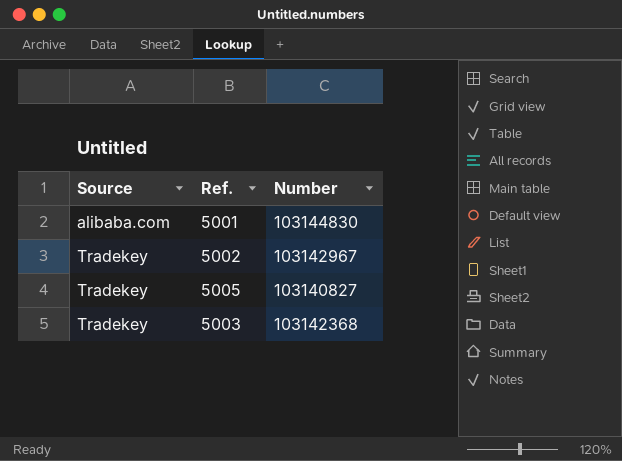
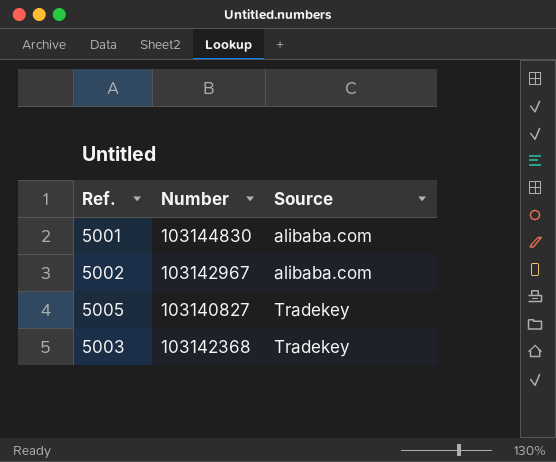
column Source | position: 1 -> 3
5002 | Source: Tradekey -> alibaba.com

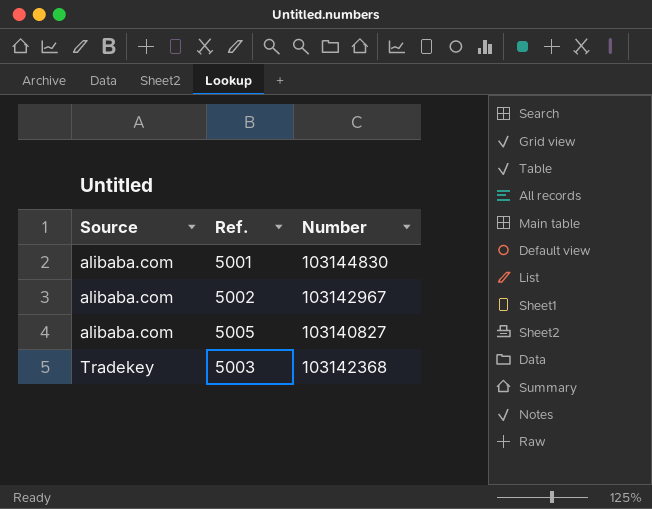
column Source | position: 3 -> 1
5005 | Source: Tradekey -> alibaba.com

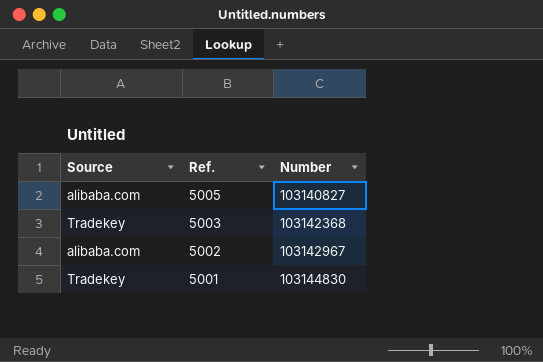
row order: Source ascending -> Ref. descending
5001 | Source: alibaba.com -> Tradekey

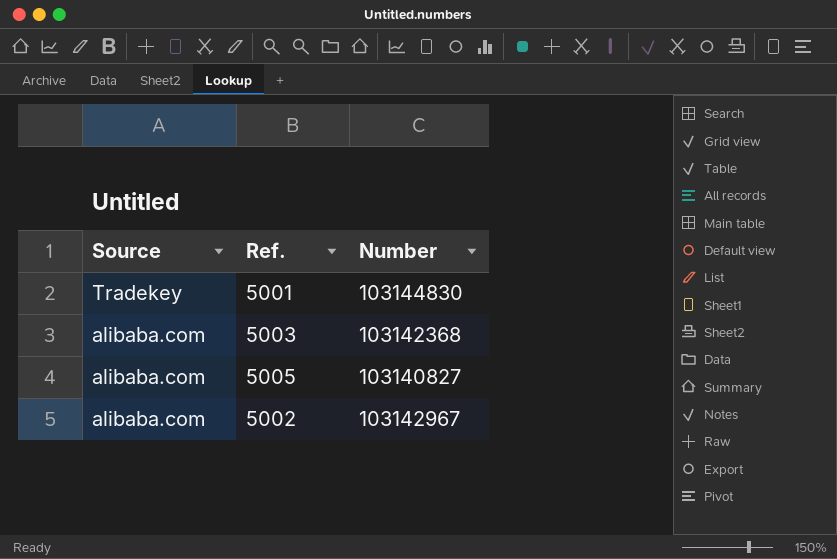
row order: Ref. descending -> Source descending
5003 | Source: Tradekey -> alibaba.com

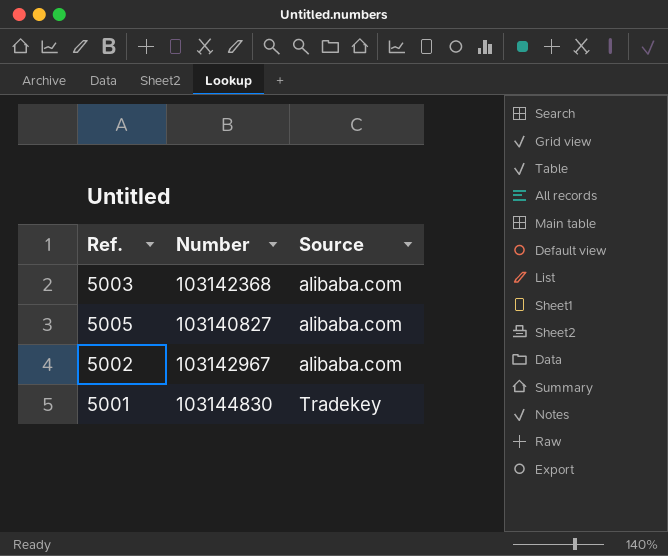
row order: Source descending -> Source ascending
column Source | position: 1 -> 3

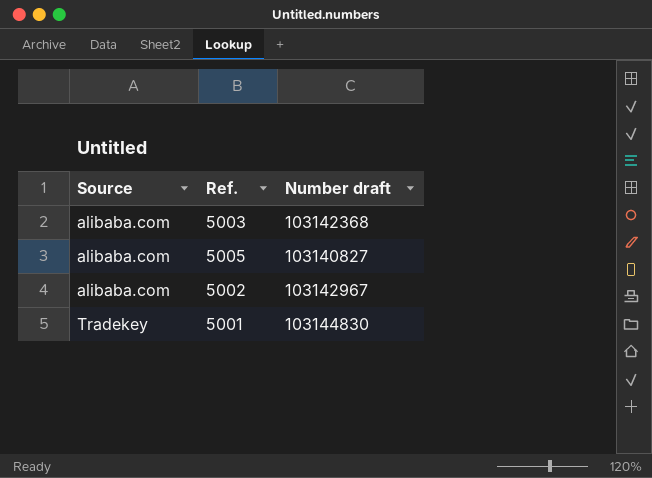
column Source | position: 3 -> 1
column name: Number -> Number draft

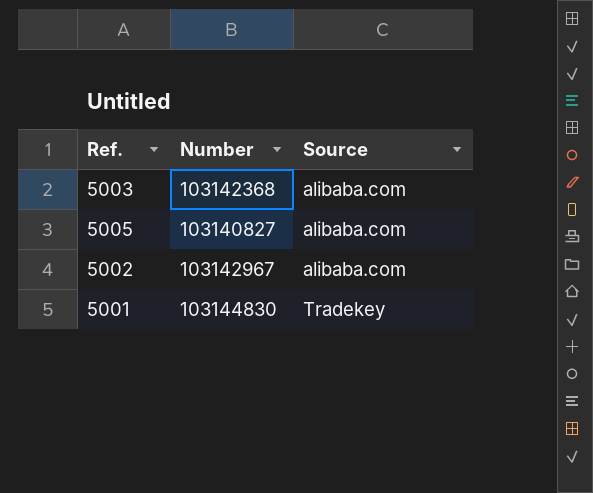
column name: Number draft -> Number
column Source | position: 1 -> 3

